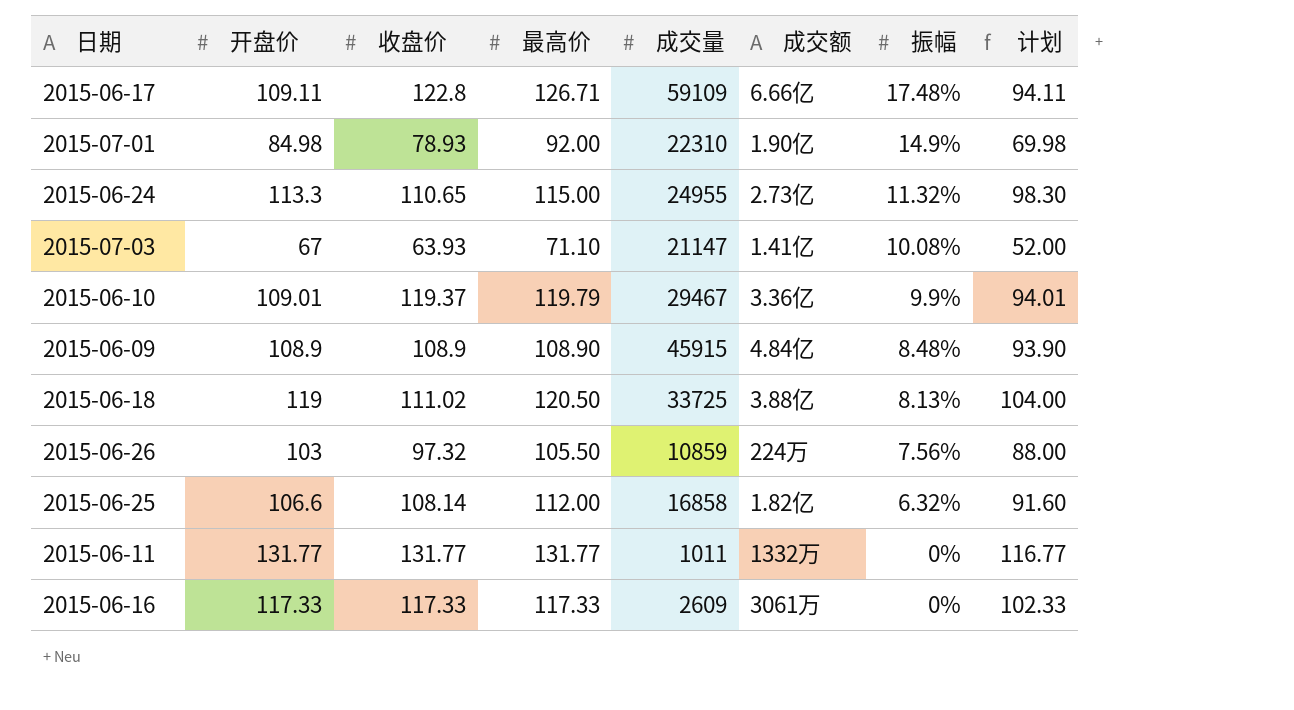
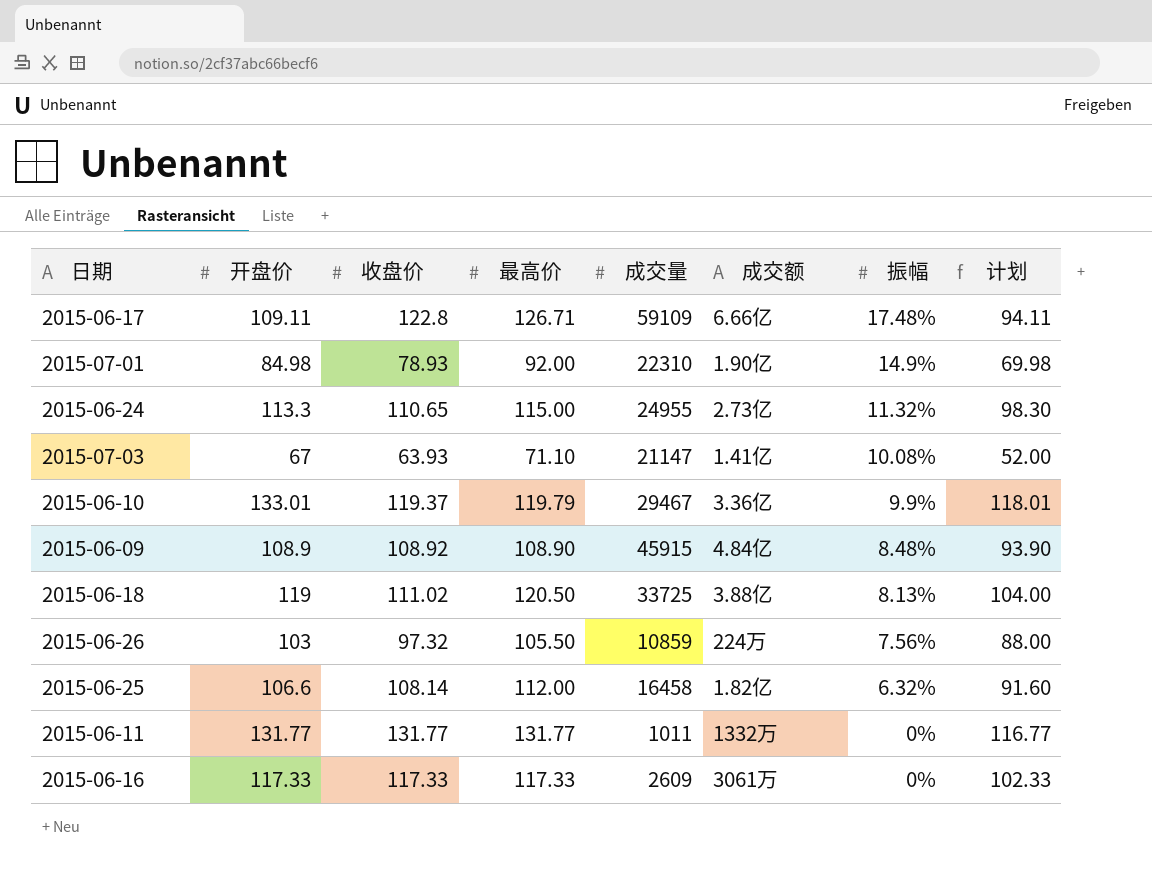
2015-06-10 | 开盘价: 109.01 -> 133.01
2015-06-10 | 计划: 94.01 -> 118.01
2015-06-09 | 收盘价: 108.9 -> 108.92
2015-06-25 | 成交量: 16858 -> 16458

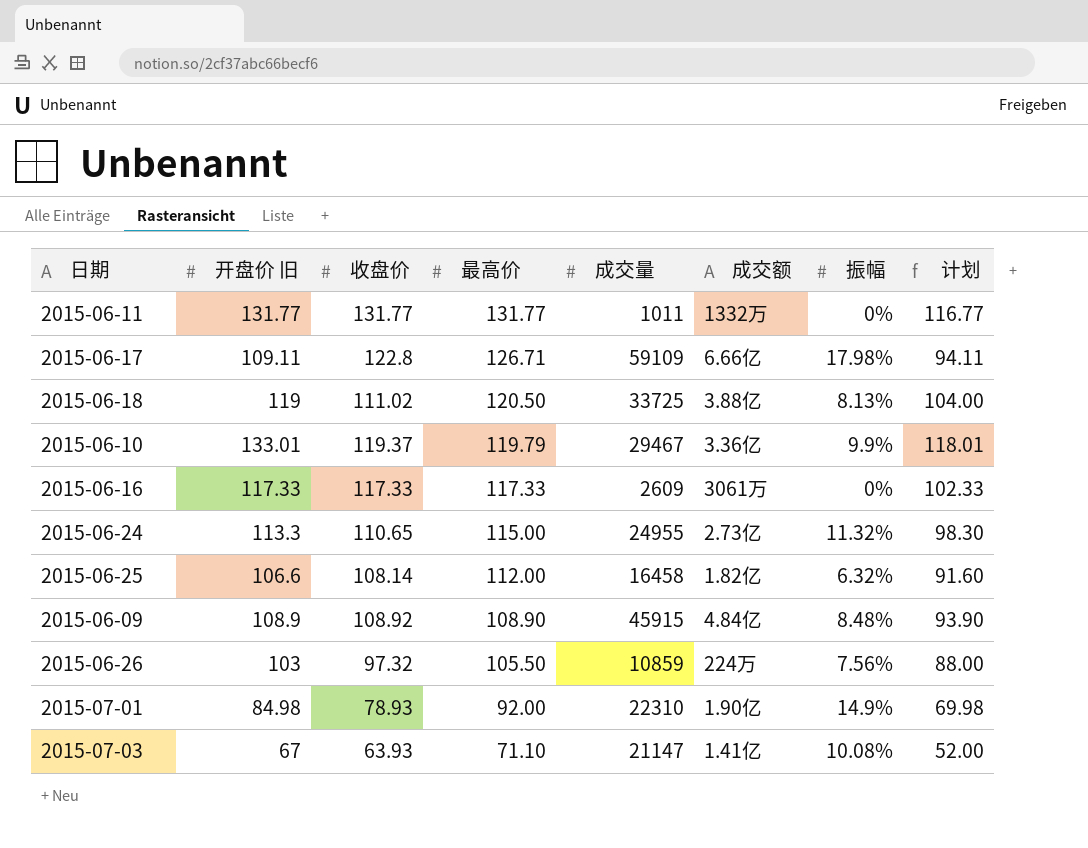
row order: 振幅 descending -> 最高价 descending
column name: 开盘价 -> 开盘价 旧
2015-06-17 | 振幅: 17.48% -> 17.98%

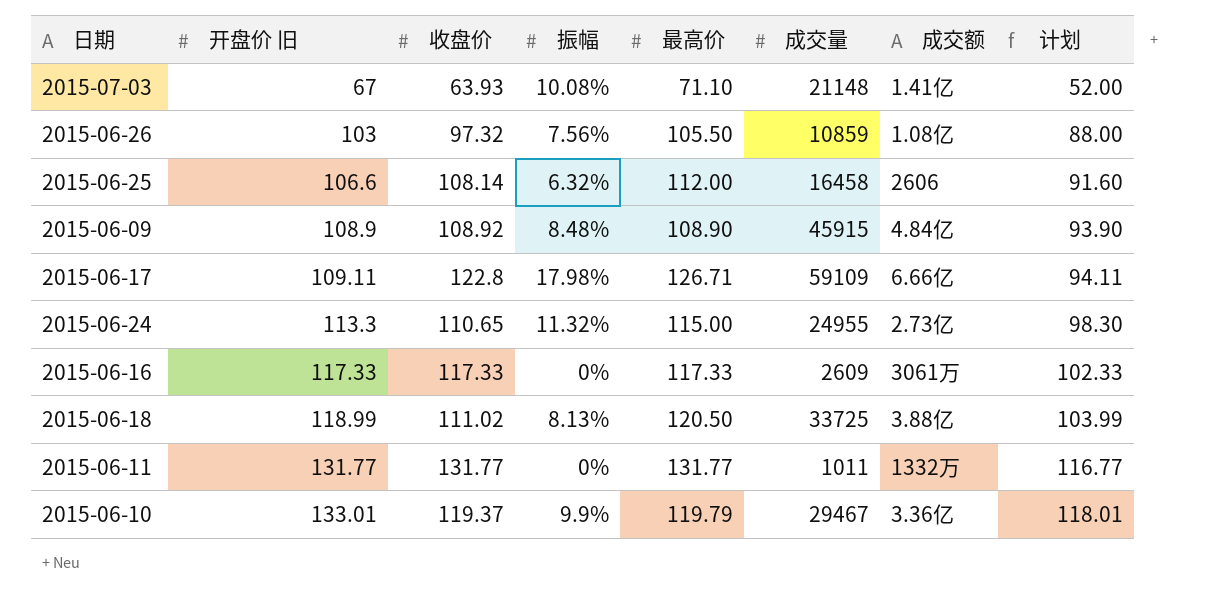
row order: 最高价 descending -> 开盘价 旧 ascending
column 振幅 | position: 7 -> 4
row 2015-07-01: 84.98 | 78.93 | 92.00 | 22310 | 1.90亿 | 14.9% | 69.98 -> none
2015-07-03 | 成交量: 21147 -> 21148
2015-06-26 | 成交额: 224万 -> 1.08亿
2015-06-25 | 成交额: 1.82亿 -> 2606
2015-06-18 | 开盘价 旧: 119 -> 118.99
2015-06-18 | 计划: 104.00 -> 103.99

